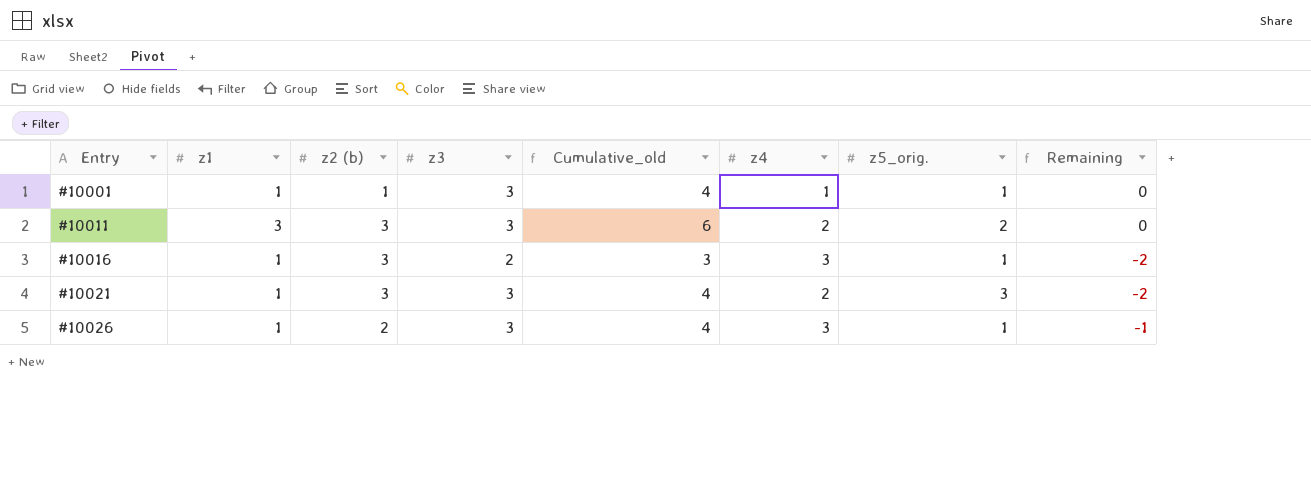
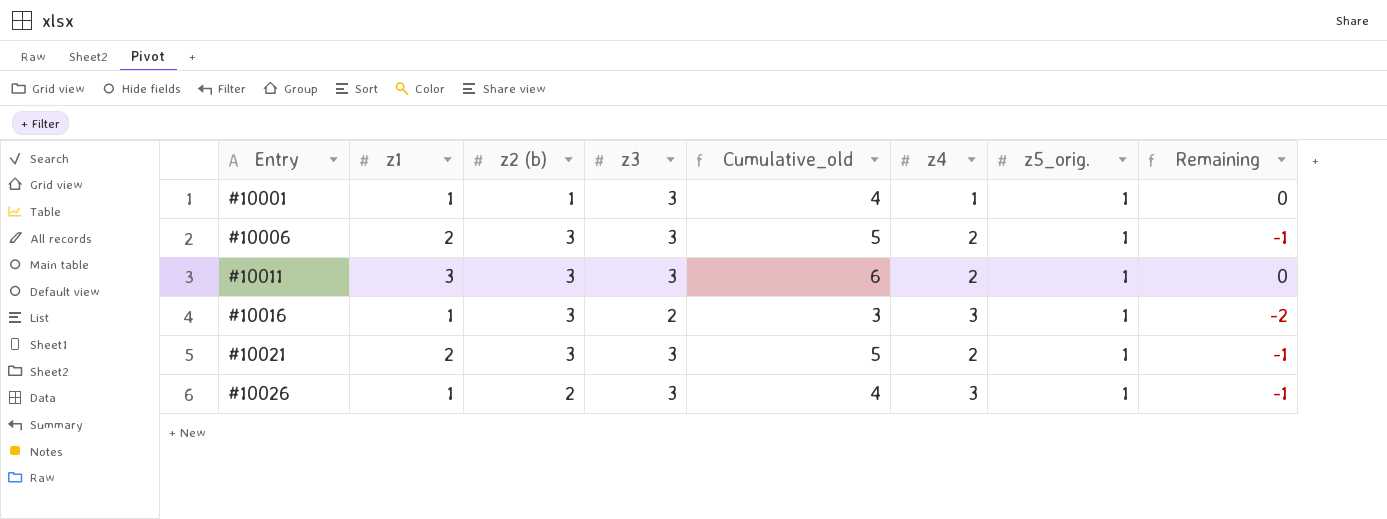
row #10006: none -> 2 | 3 | 3 | 5 | 2 | 1 | -1
#10011 | z5_orig.: 2 -> 1
#10021 | z1: 1 -> 2
#10021 | Cumulative_old: 4 -> 5
#10021 | z5_orig.: 3 -> 1
#10021 | Remaining: -2 -> -1

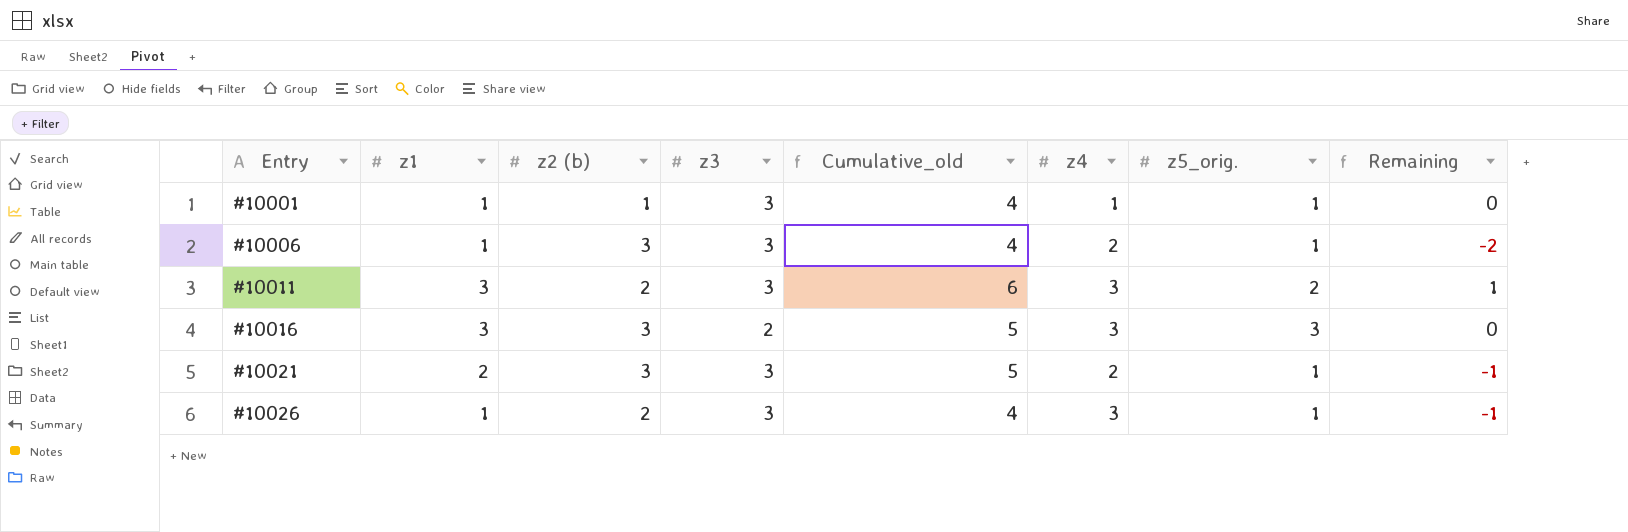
#10006 | z1: 2 -> 1
#10006 | Cumulative_old: 5 -> 4
#10006 | Remaining: -1 -> -2
#10011 | z2 (b): 3 -> 2
#10011 | z4: 2 -> 3
#10011 | z5_orig.: 1 -> 2
#10011 | Remaining: 0 -> 1
#10016 | z1: 1 -> 3
#10016 | Cumulative_old: 3 -> 5
#10016 | z5_orig.: 1 -> 3
#10016 | Remaining: -2 -> 0

